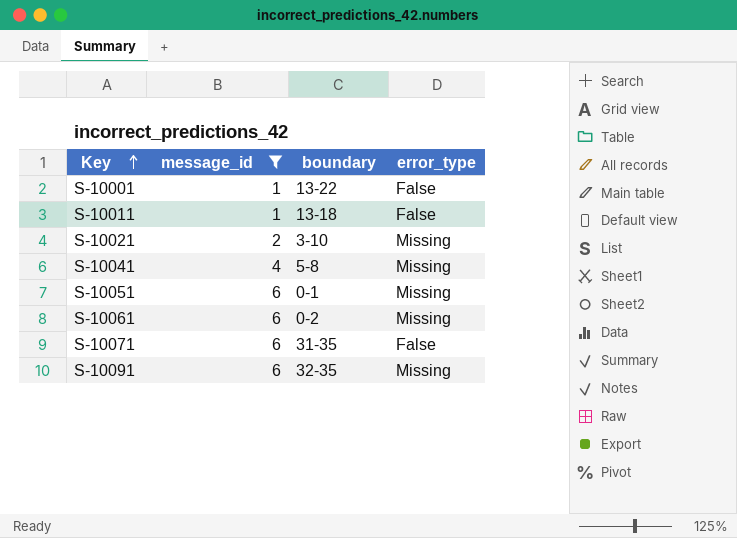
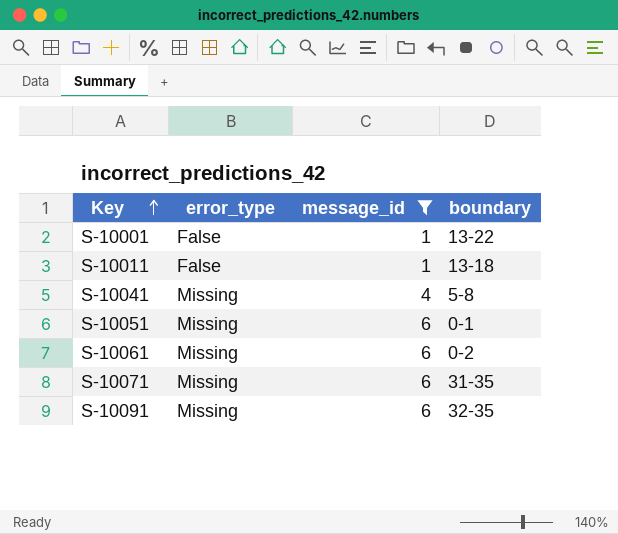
column error_type | position: 4 -> 2
row S-10021: 2 | 3-10 | Missing -> none
S-10071 | error_type: False -> Missing

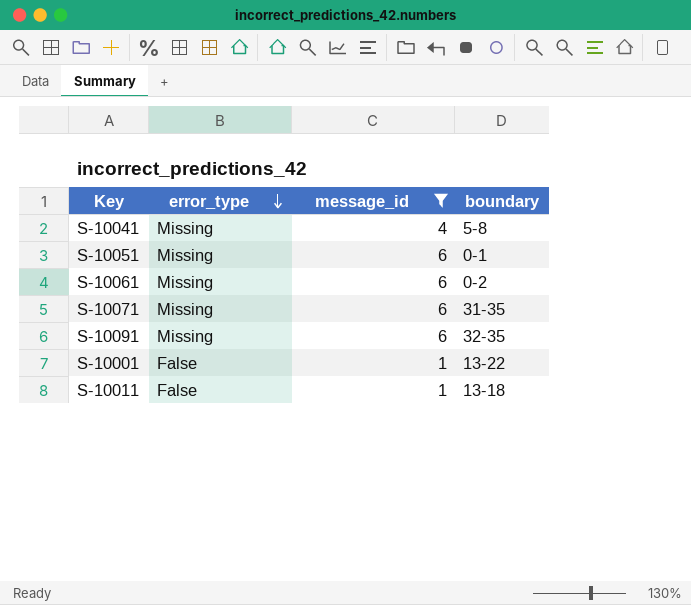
row order: Key ascending -> error_type descending

